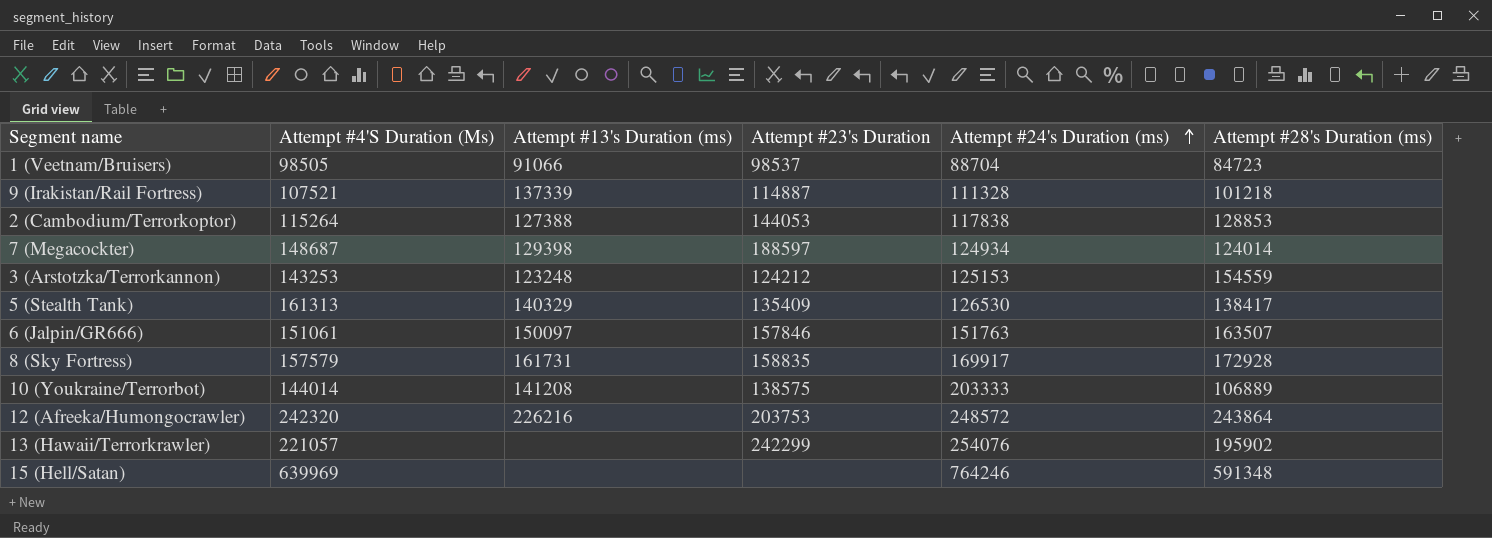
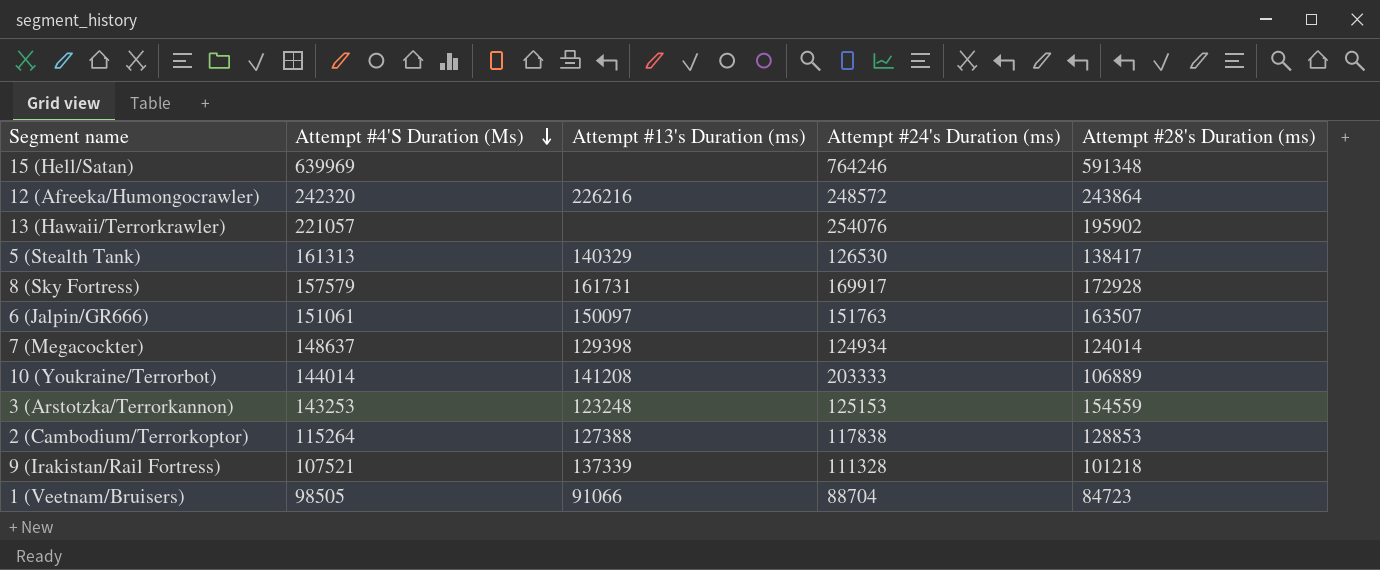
row order: Attempt #24's Duration (ms) ascending -> Attempt #4'S Duration (Ms) descending
column Attempt #23's Duration | position: 4 -> none
7 (Megacockter) | Attempt #4'S Duration (Ms): 148687 -> 148637

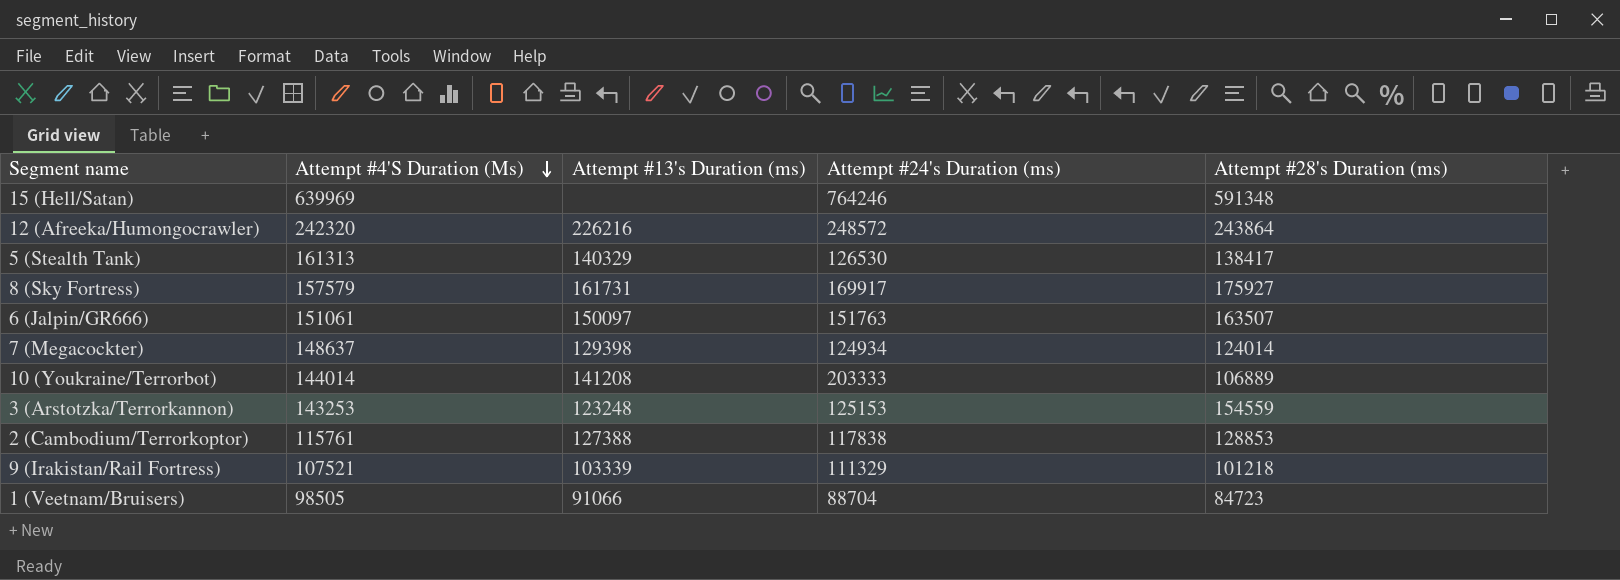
row 13 (Hawaii/Terrorkrawler): 221057 | none | 254076 | 195902 -> none
8 (Sky Fortress) | Attempt #28's Duration (ms): 172928 -> 175927
2 (Cambodium/Terrorkoptor) | Attempt #4'S Duration (Ms): 115264 -> 115761
9 (Irakistan/Rail Fortress) | Attempt #13's Duration (ms): 137339 -> 103339
9 (Irakistan/Rail Fortress) | Attempt #24's Duration (ms): 111328 -> 111329

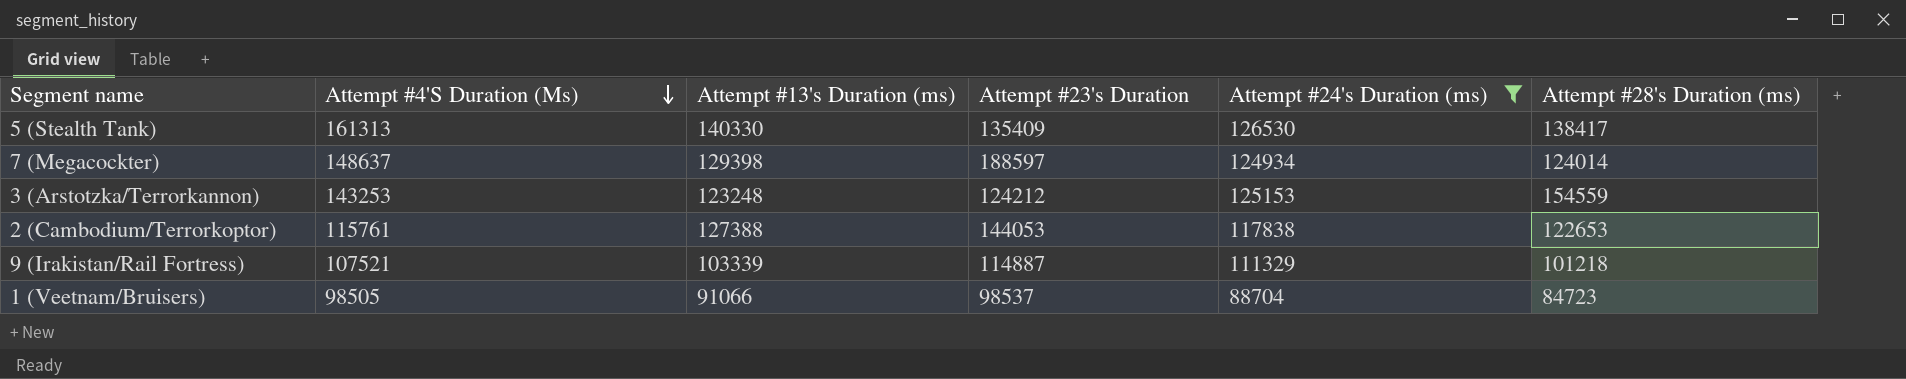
filter: none -> Attempt #24's Duration (ms) <= 126530
column Attempt #23's Duration | position: none -> 4
5 (Stealth Tank) | Attempt #13's Duration (ms): 140329 -> 140330
2 (Cambodium/Terrorkoptor) | Attempt #28's Duration (ms): 128853 -> 122653

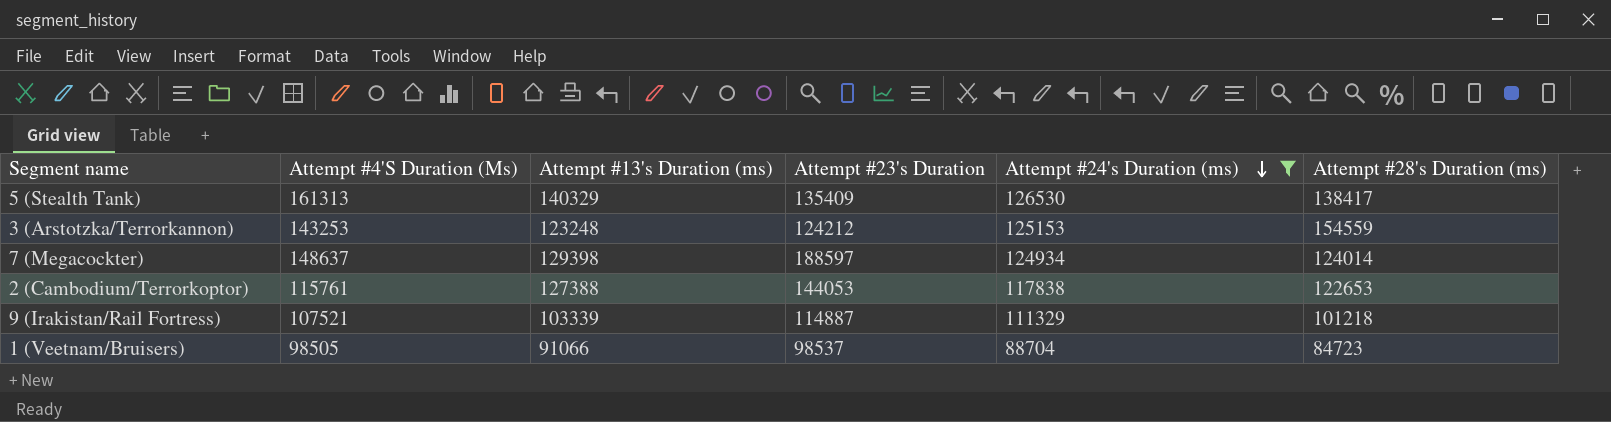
row order: Attempt #4'S Duration (Ms) descending -> Attempt #24's Duration (ms) descending
5 (Stealth Tank) | Attempt #13's Duration (ms): 140330 -> 140329

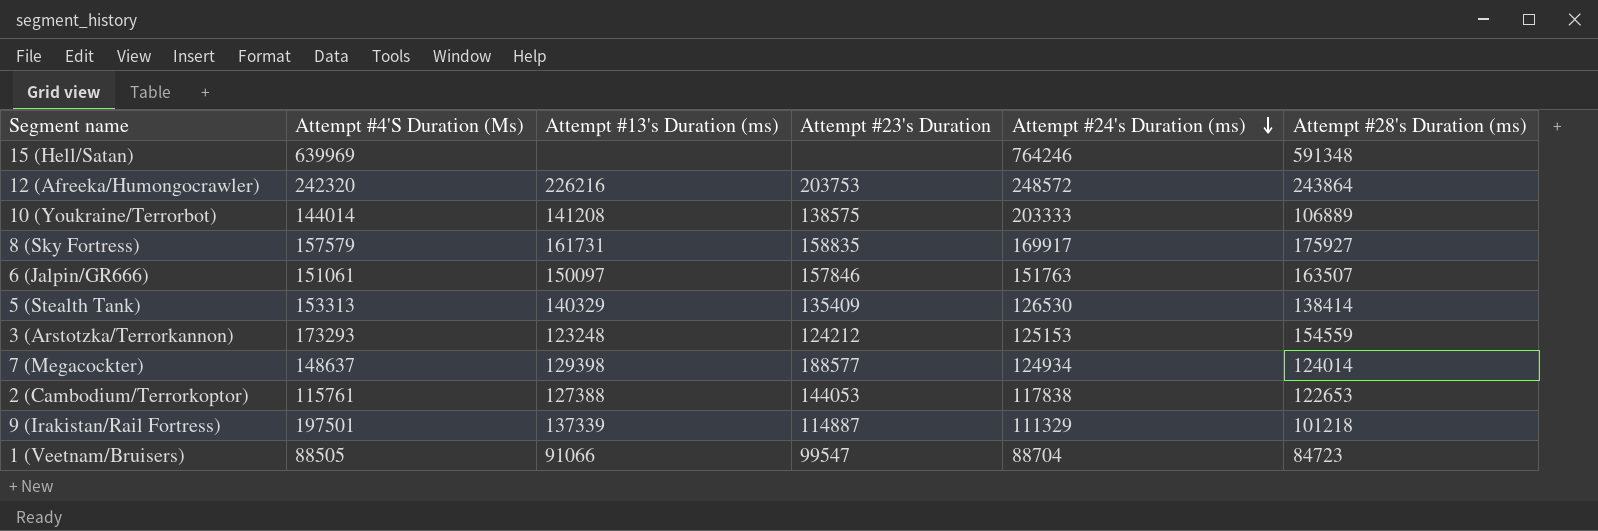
filter: Attempt #24's Duration (ms) <= 126530 -> none
5 (Stealth Tank) | Attempt #4'S Duration (Ms): 161313 -> 153313
5 (Stealth Tank) | Attempt #28's Duration (ms): 138417 -> 138414
3 (Arstotzka/Terrorkannon) | Attempt #4'S Duration (Ms): 143253 -> 173293
7 (Megacockter) | Attempt #23's Duration: 188597 -> 188577
9 (Irakistan/Rail Fortress) | Attempt #4'S Duration (Ms): 107521 -> 197501
9 (Irakistan/Rail Fortress) | Attempt #13's Duration (ms): 103339 -> 137339
1 (Veetnam/Bruisers) | Attempt #4'S Duration (Ms): 98505 -> 88505
1 (Veetnam/Bruisers) | Attempt #23's Duration: 98537 -> 99547

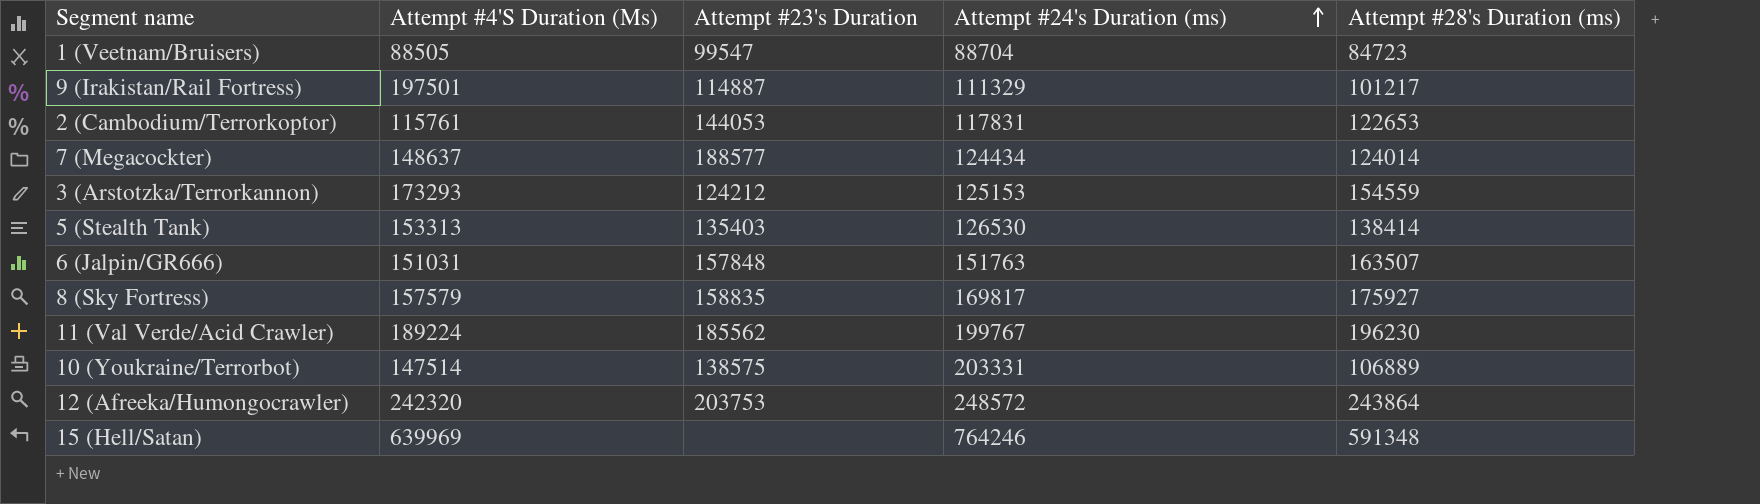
row order: Attempt #24's Duration (ms) descending -> Attempt #24's Duration (ms) ascending
column Attempt #13's Duration (ms) | position: 3 -> none
9 (Irakistan/Rail Fortress) | Attempt #28's Duration (ms): 101218 -> 101217
2 (Cambodium/Terrorkoptor) | Attempt #24's Duration (ms): 117838 -> 117831
7 (Megacockter) | Attempt #24's Duration (ms): 124934 -> 124434
5 (Stealth Tank) | Attempt #23's Duration: 135409 -> 135403
6 (Jalpin/GR666) | Attempt #4'S Duration (Ms): 151061 -> 151031
6 (Jalpin/GR666) | Attempt #23's Duration: 157846 -> 157848
8 (Sky Fortress) | Attempt #24's Duration (ms): 169917 -> 169817
row 11 (Val Verde/Acid Crawler): none -> 189224 | 185562 | 199767 | 196230
10 (Youkraine/Terrorbot) | Attempt #4'S Duration (Ms): 144014 -> 147514
10 (Youkraine/Terrorbot) | Attempt #24's Duration (ms): 203333 -> 203331

